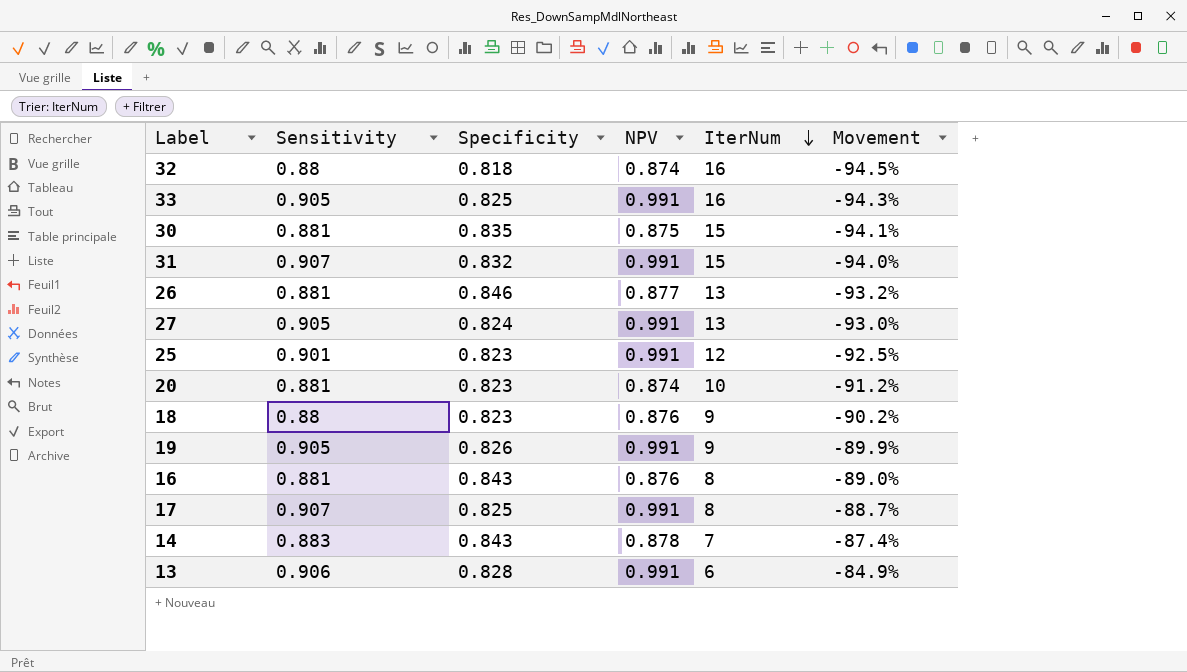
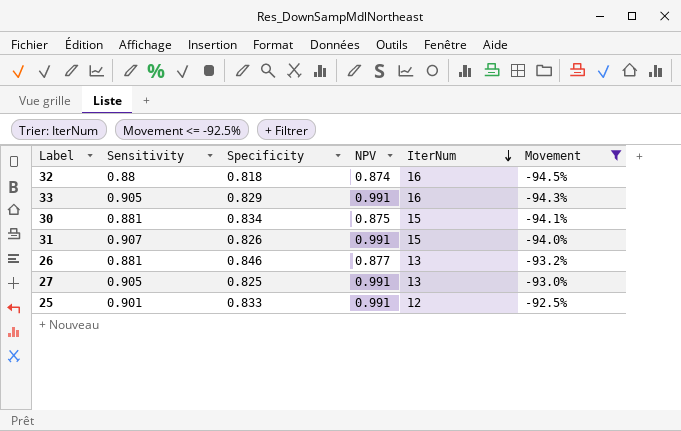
filter: none -> Movement <= -92.5%
33 | Specificity: 0.825 -> 0.829
30 | Specificity: 0.835 -> 0.834
31 | Specificity: 0.832 -> 0.826
27 | Specificity: 0.824 -> 0.825
25 | Specificity: 0.823 -> 0.833

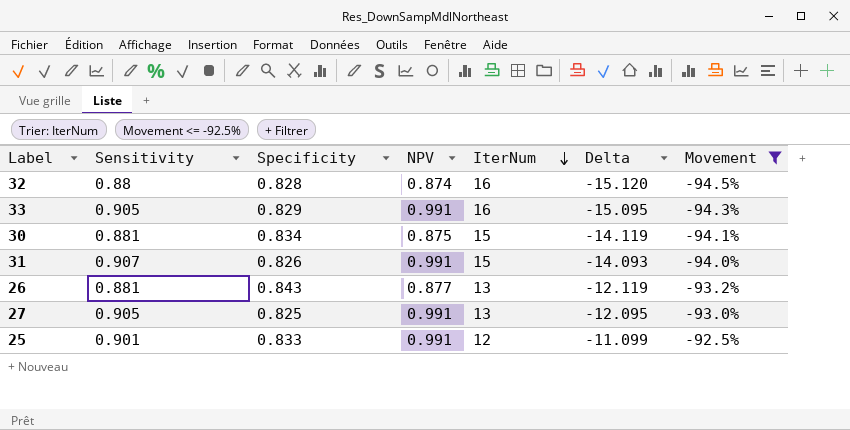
column Delta | formula: none -> [Sensitivity] - [IterNum]
32 | Specificity: 0.818 -> 0.828
26 | Specificity: 0.846 -> 0.843

